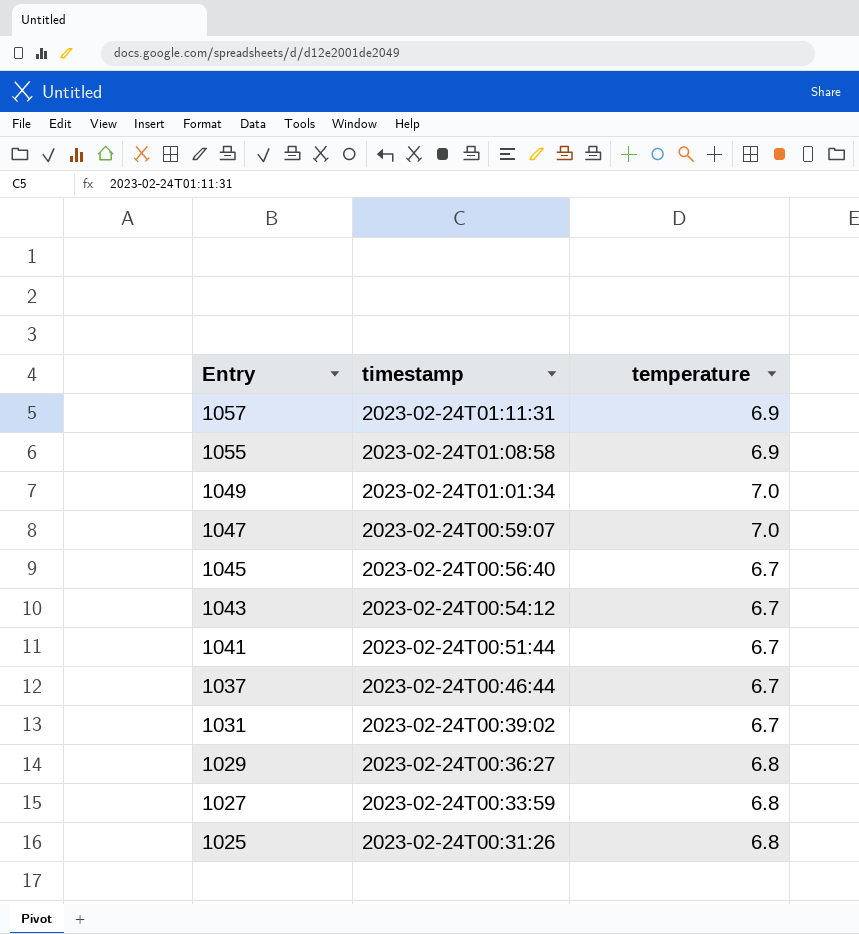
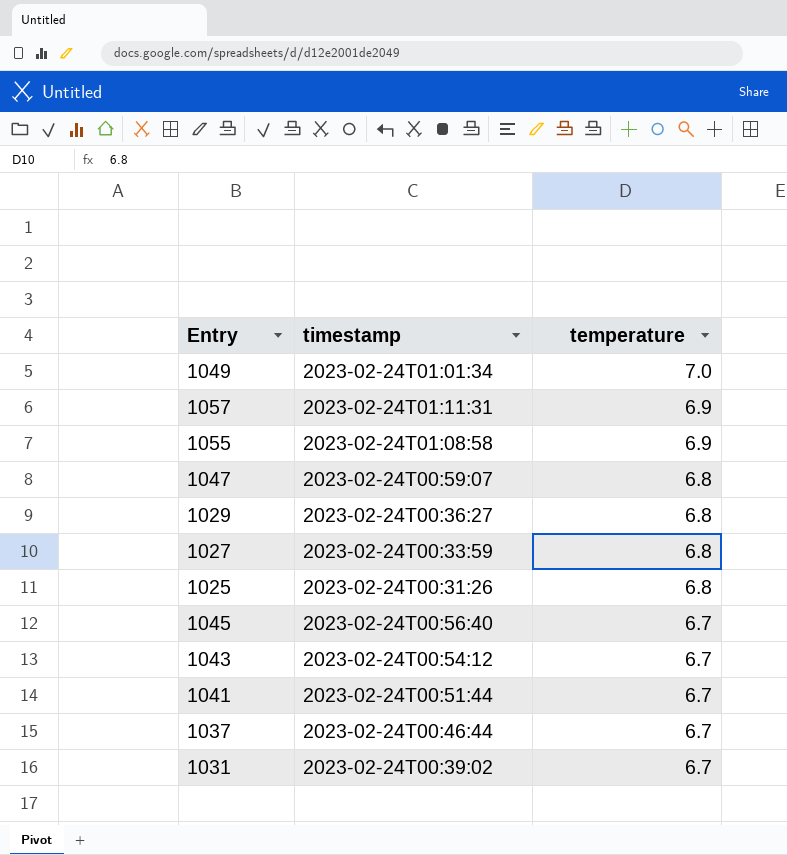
row order: Entry descending -> temperature descending
1047 | temperature: 7.0 -> 6.8

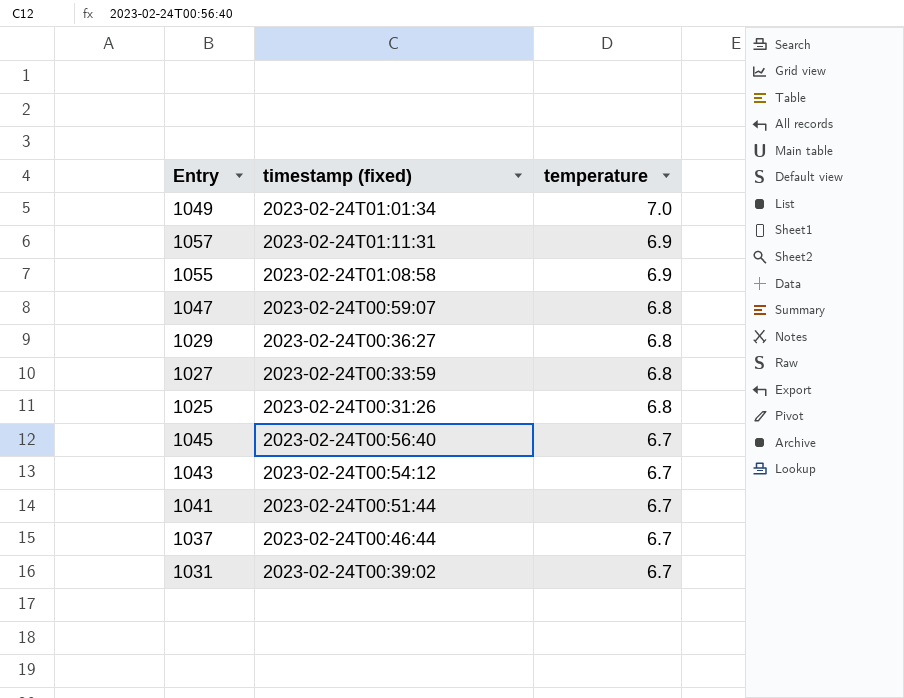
column name: timestamp -> timestamp (fixed)

